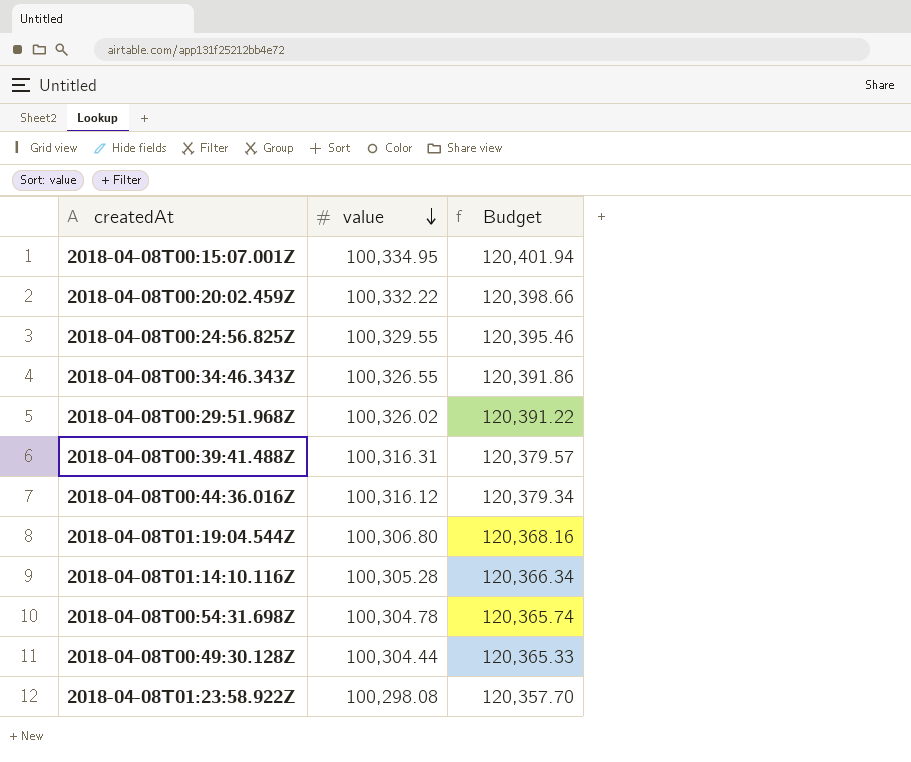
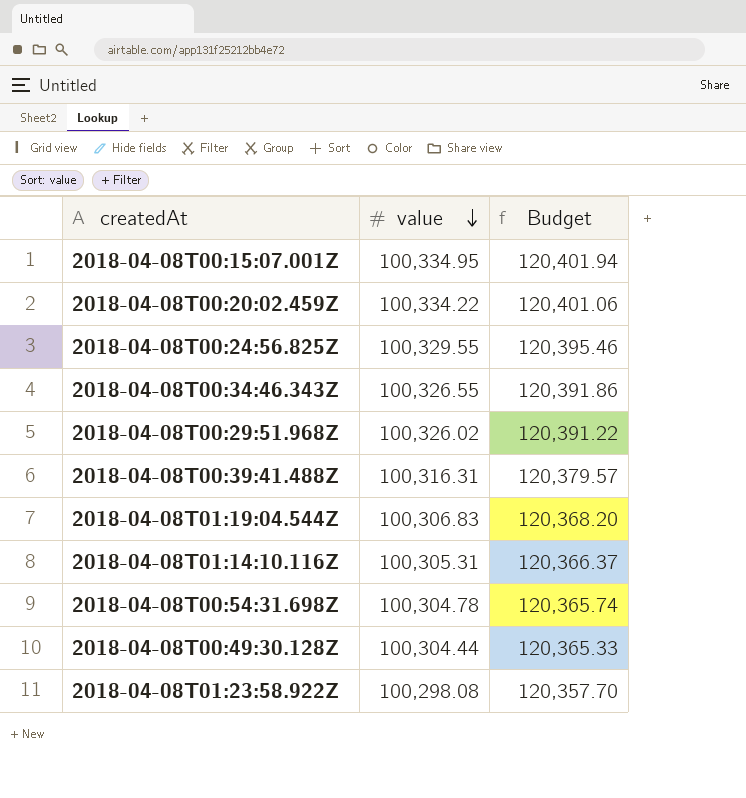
row 2018-04-08T00:44:36.016Z: 100,316.12 | 120,379.34 -> none
2018-04-08T00:20:02.459Z | value: 100,332.22 -> 100,334.22
2018-04-08T00:20:02.459Z | Budget: 120,398.66 -> 120,401.06
2018-04-08T01:19:04.544Z | value: 100,306.80 -> 100,306.83
2018-04-08T01:19:04.544Z | Budget: 120,368.16 -> 120,368.20
2018-04-08T01:14:10.116Z | value: 100,305.28 -> 100,305.31
2018-04-08T01:14:10.116Z | Budget: 120,366.34 -> 120,366.37

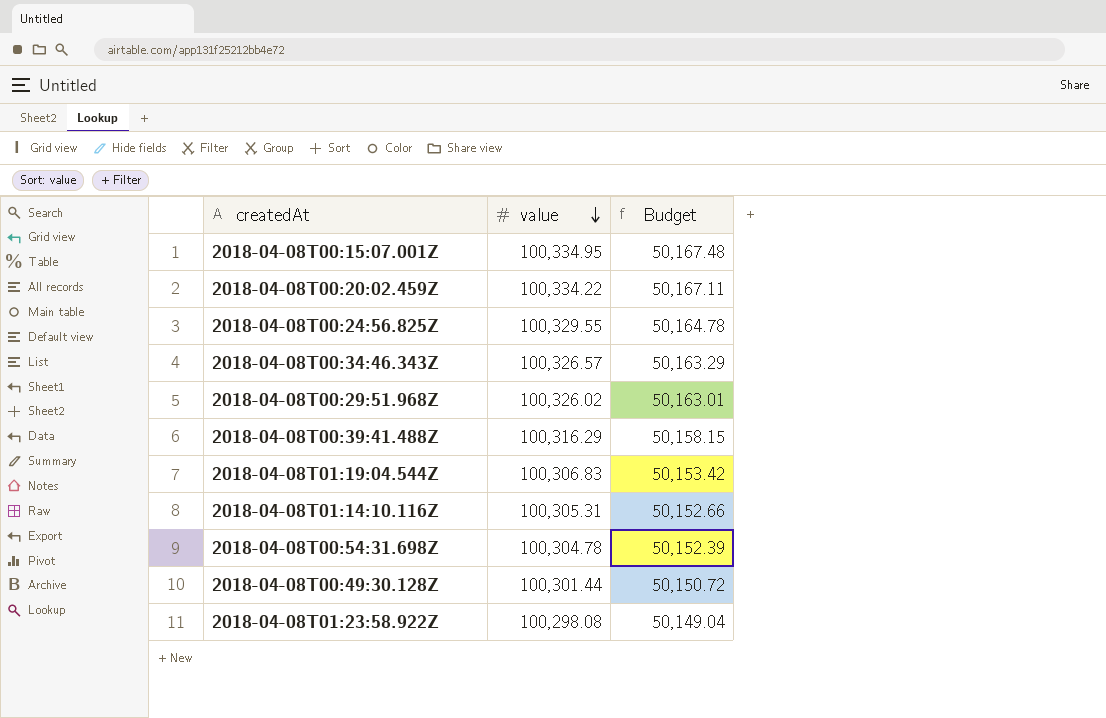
column Budget | formula: [value] * 1.2 -> [value] * 0.5
2018-04-08T00:34:46.343Z | value: 100,326.55 -> 100,326.57
2018-04-08T00:39:41.488Z | value: 100,316.31 -> 100,316.29
2018-04-08T00:49:30.128Z | value: 100,304.44 -> 100,301.44

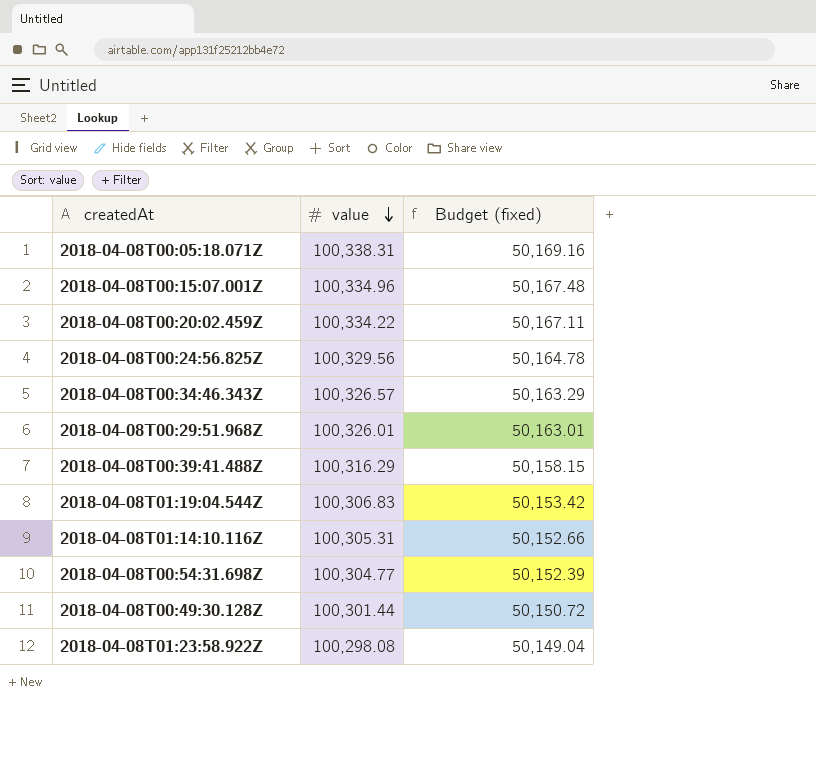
column name: Budget -> Budget (fixed)
row 2018-04-08T00:05:18.071Z: none -> 100,338.31 | 50,169.16
2018-04-08T00:15:07.001Z | value: 100,334.95 -> 100,334.96
2018-04-08T00:24:56.825Z | value: 100,329.55 -> 100,329.56
2018-04-08T00:29:51.968Z | value: 100,326.02 -> 100,326.01
2018-04-08T00:54:31.698Z | value: 100,304.78 -> 100,304.77

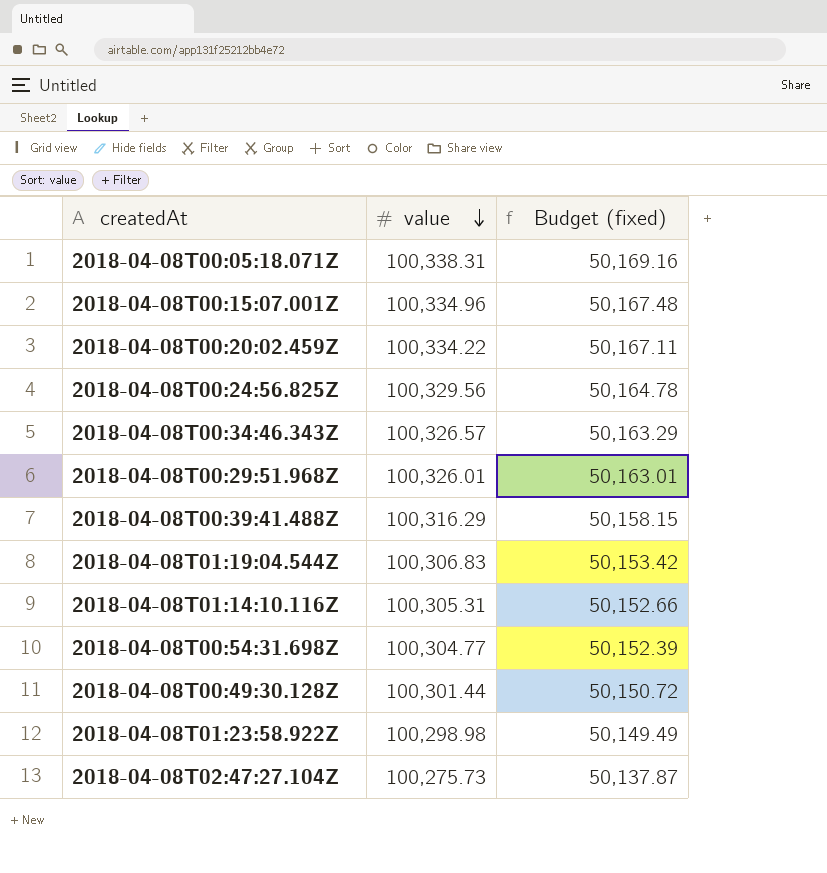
2018-04-08T01:23:58.922Z | value: 100,298.08 -> 100,298.98
2018-04-08T01:23:58.922Z | Budget (fixed): 50,149.04 -> 50,149.49
row 2018-04-08T02:47:27.104Z: none -> 100,275.73 | 50,137.87

